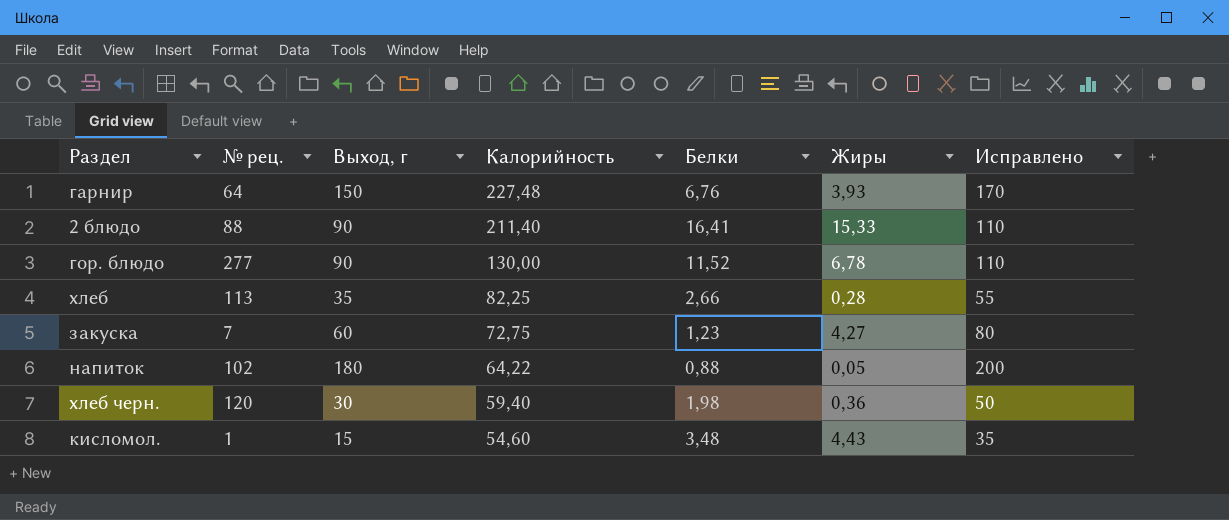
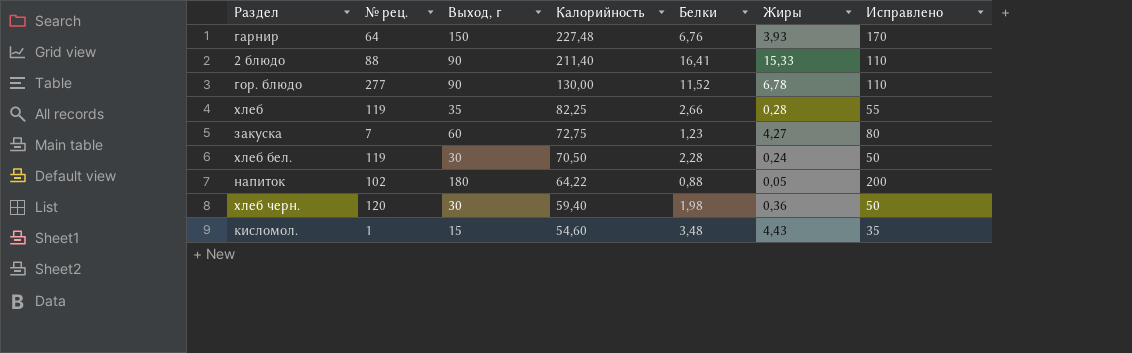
хлеб | № рец.: 113 -> 119
row хлеб бел.: none -> 119 | 30 | 70,50 | 2,28 | 0,24 | 50

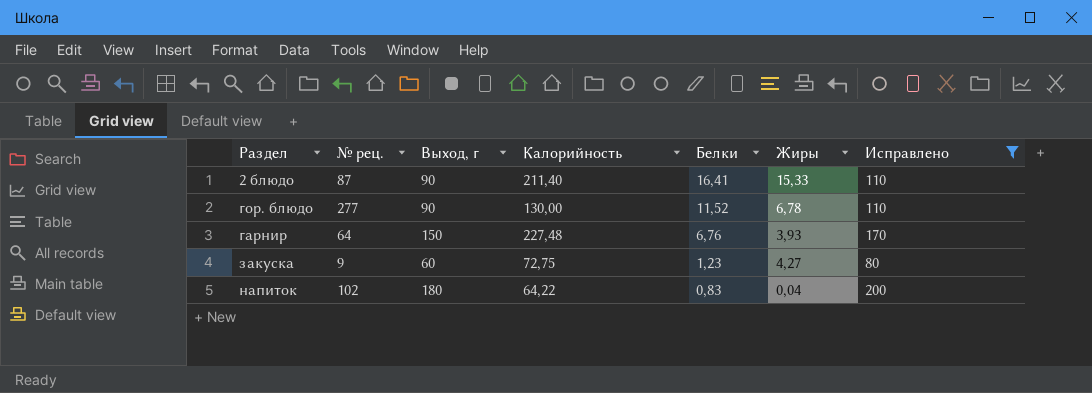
filter: none -> Исправлено >= 80
row order: Калорийность descending -> Белки descending
2 блюдо | № рец.: 88 -> 87
закуска | № рец.: 7 -> 9
напиток | Белки: 0,88 -> 0,83
напиток | Жиры: 0,05 -> 0,04

